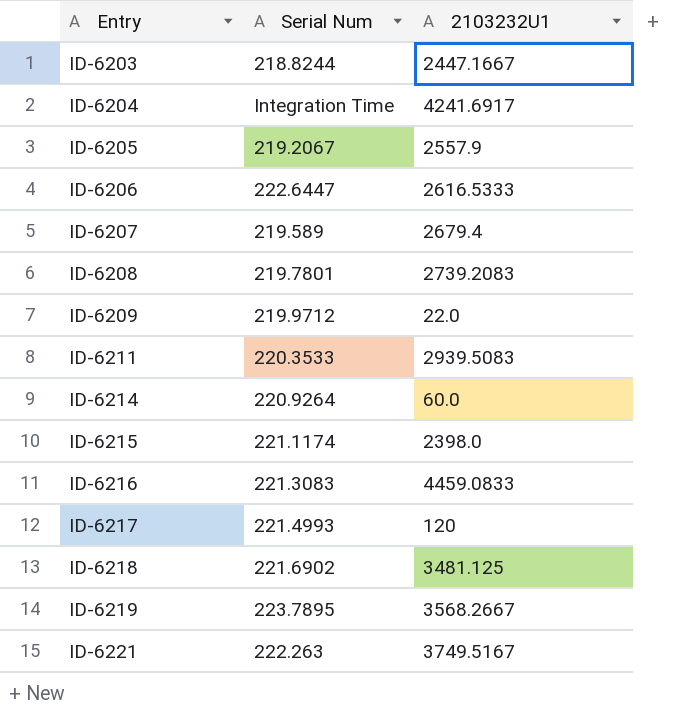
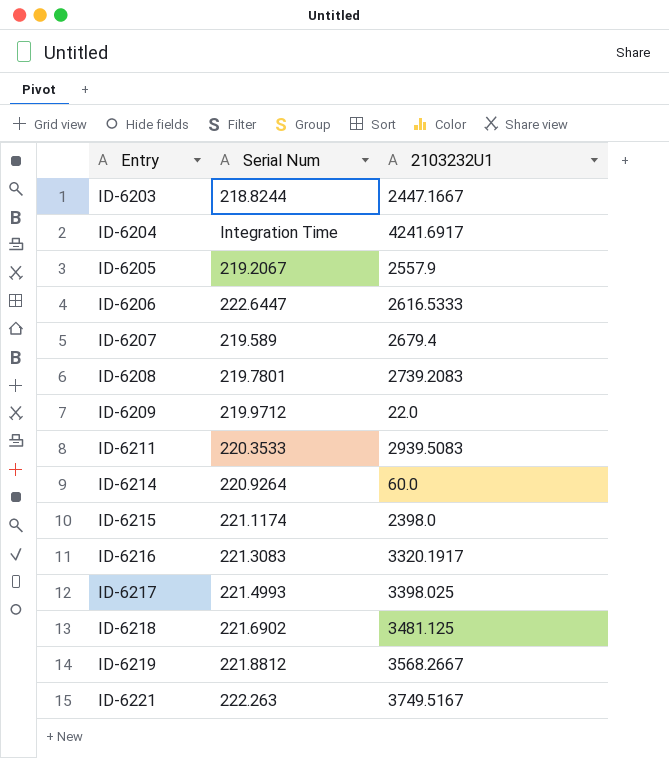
ID-6216 | 2103232U1: 4459.0833 -> 3320.1917
ID-6217 | 2103232U1: 120 -> 3398.025
ID-6219 | Serial Num: 223.7895 -> 221.8812

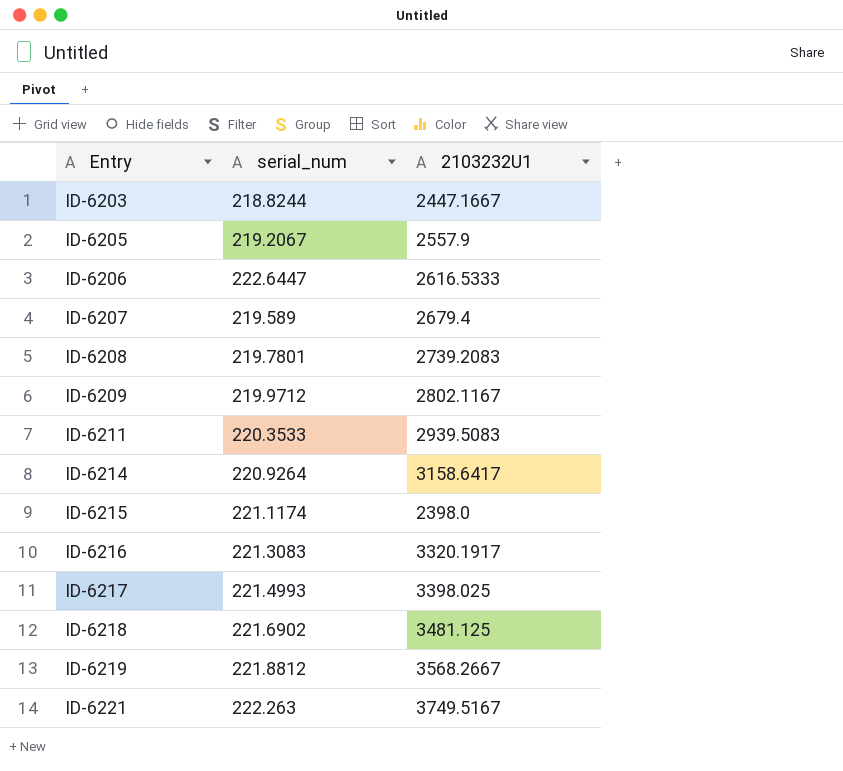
column name: Serial Num -> serial_num
row ID-6204: Integration Time | 4241.6917 -> none
ID-6209 | 2103232U1: 22.0 -> 2802.1167
ID-6214 | 2103232U1: 60.0 -> 3158.6417

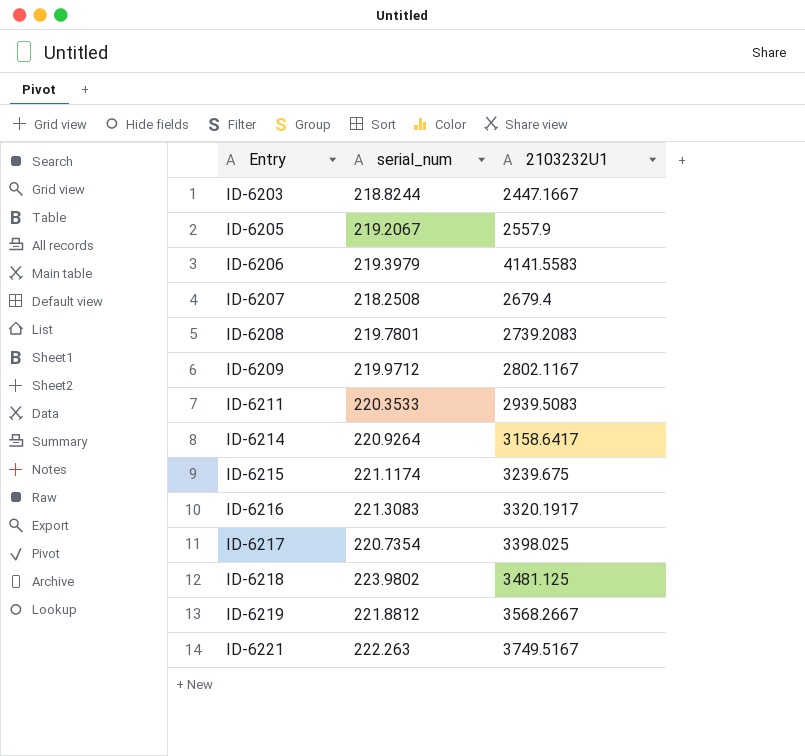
ID-6206 | serial_num: 222.6447 -> 219.3979
ID-6206 | 2103232U1: 2616.5333 -> 4141.5583
ID-6207 | serial_num: 219.589 -> 218.2508
ID-6215 | 2103232U1: 2398.0 -> 3239.675
ID-6217 | serial_num: 221.4993 -> 220.7354
ID-6218 | serial_num: 221.6902 -> 223.9802

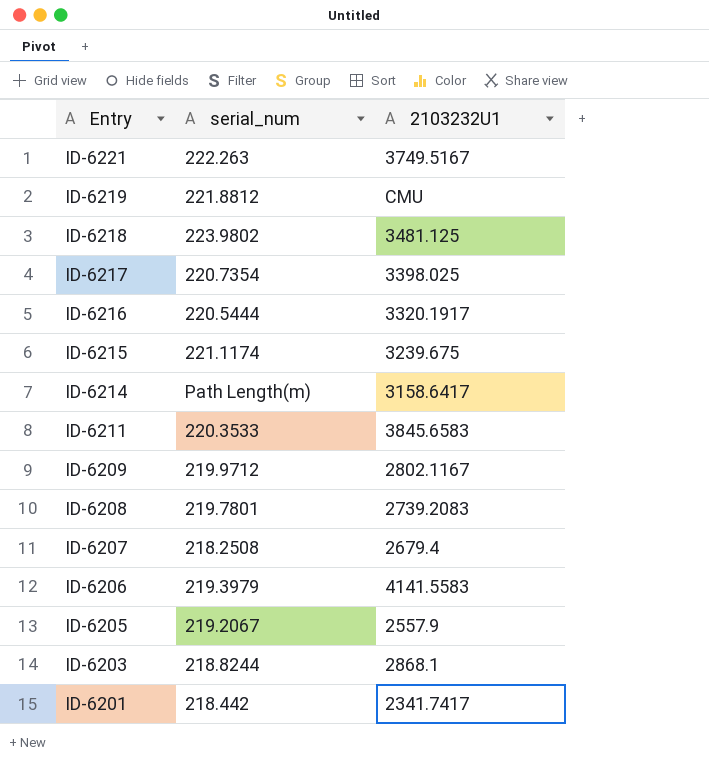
row order: Entry ascending -> Entry descending
ID-6219 | 2103232U1: 3568.2667 -> CMU
ID-6216 | serial_num: 221.3083 -> 220.5444
ID-6214 | serial_num: 220.9264 -> Path Length(m)
ID-6211 | 2103232U1: 2939.5083 -> 3845.6583
ID-6203 | 2103232U1: 2447.1667 -> 2868.1
row ID-6201: none -> 218.442 | 2341.7417

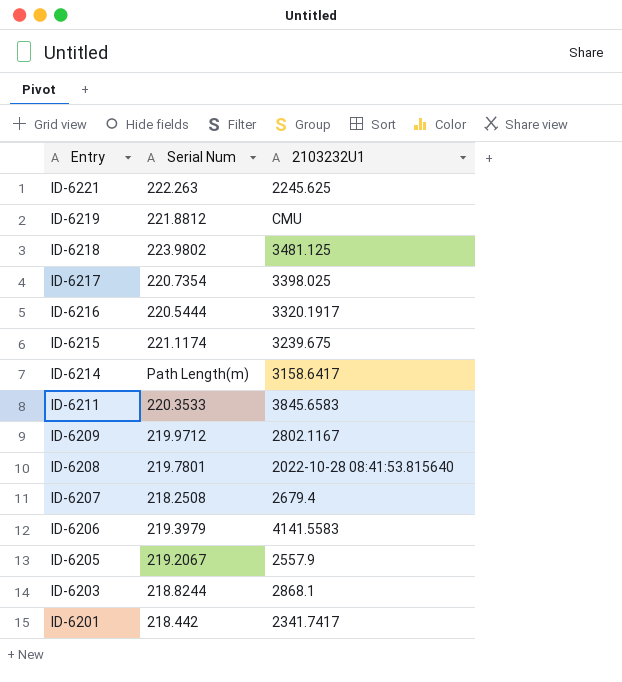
column name: serial_num -> Serial Num
ID-6221 | 2103232U1: 3749.5167 -> 2245.625
ID-6208 | 2103232U1: 2739.2083 -> 2022-10-28 08:41:53.815640

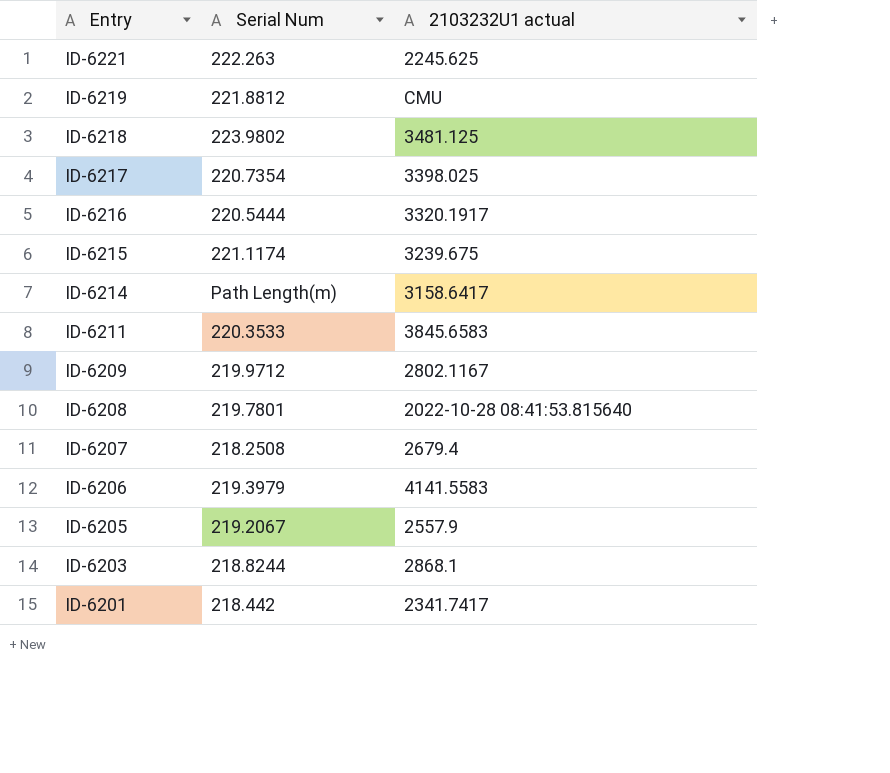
column name: 2103232U1 -> 2103232U1 actual

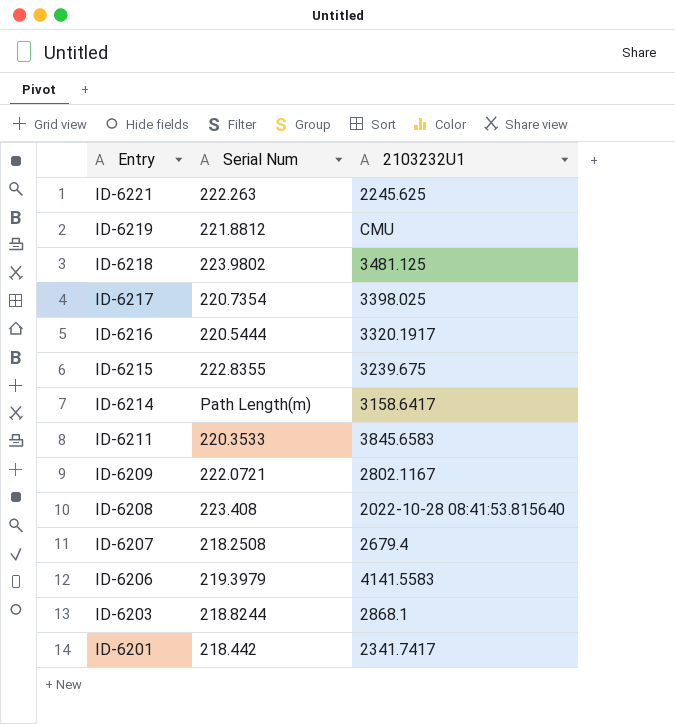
column name: 2103232U1 actual -> 2103232U1
row ID-6205: 219.2067 | 2557.9 -> none
ID-6215 | Serial Num: 221.1174 -> 222.8355
ID-6209 | Serial Num: 219.9712 -> 222.0721
ID-6208 | Serial Num: 219.7801 -> 223.408

